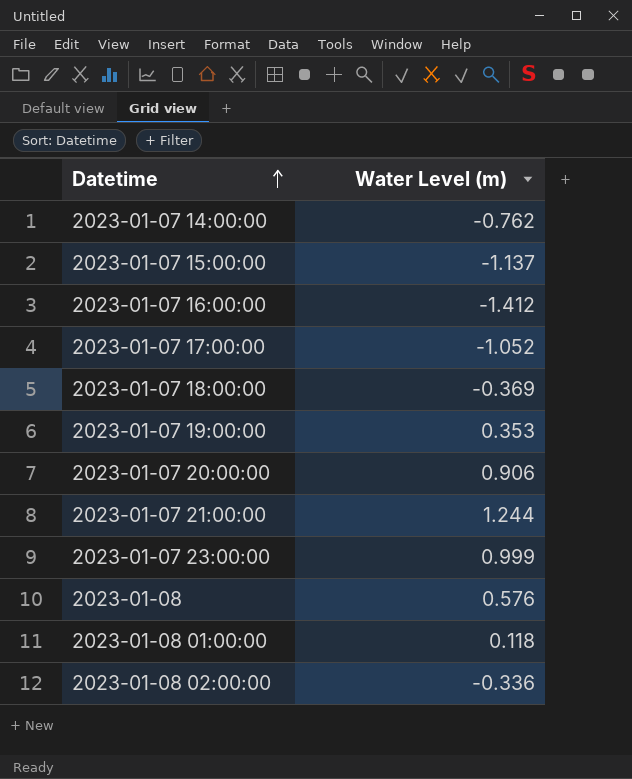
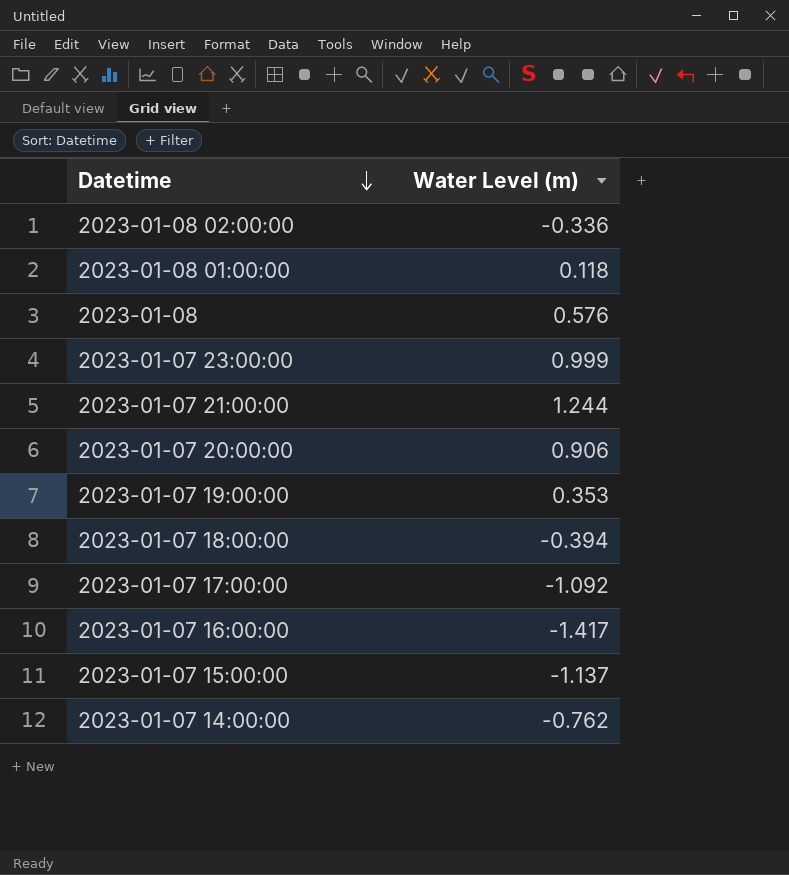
row order: Datetime ascending -> Datetime descending
2023-01-07 18:00:00 | Water Level (m): -0.369 -> -0.394
2023-01-07 17:00:00 | Water Level (m): -1.052 -> -1.092
2023-01-07 16:00:00 | Water Level (m): -1.412 -> -1.417

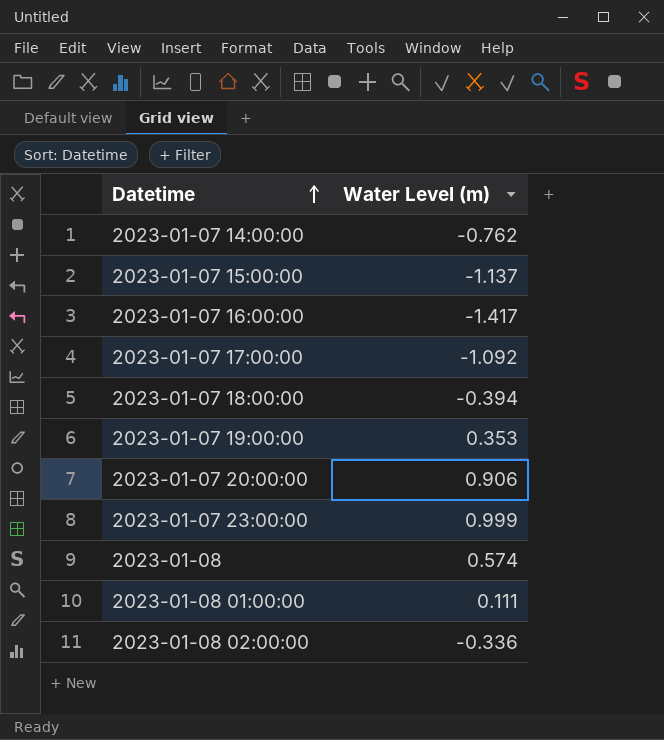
row order: Datetime descending -> Datetime ascending
row 2023-01-07 21:00:00: 1.244 -> none
2023-01-08 | Water Level (m): 0.576 -> 0.574
2023-01-08 01:00:00 | Water Level (m): 0.118 -> 0.111

